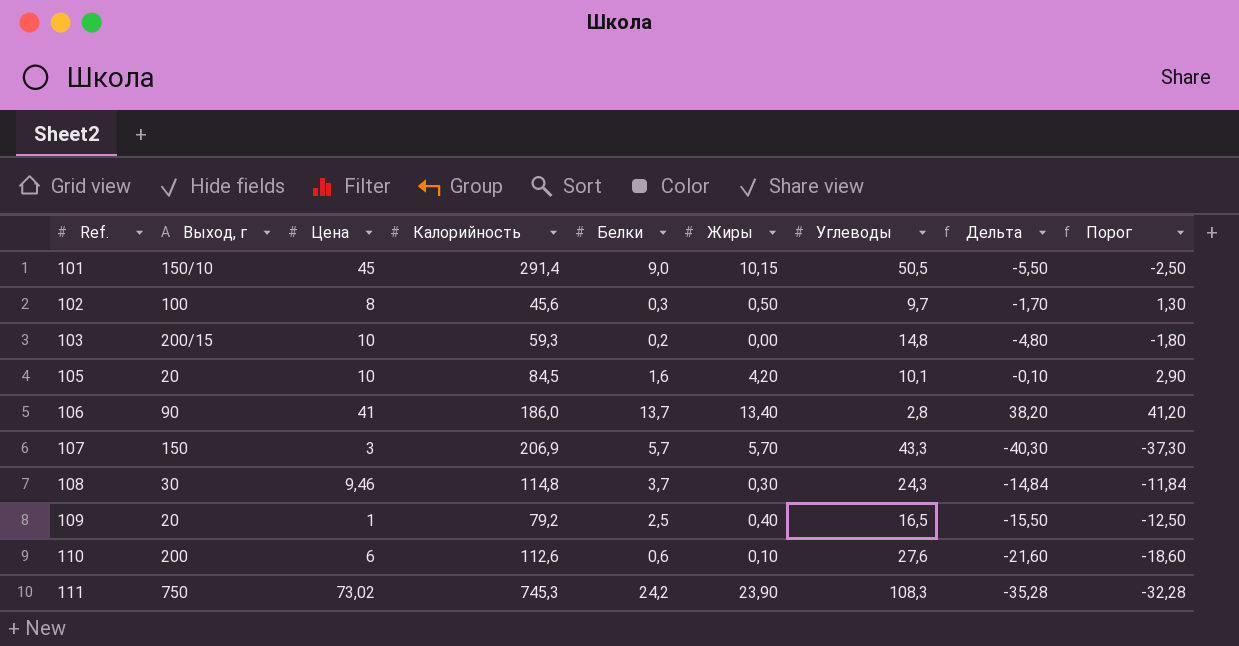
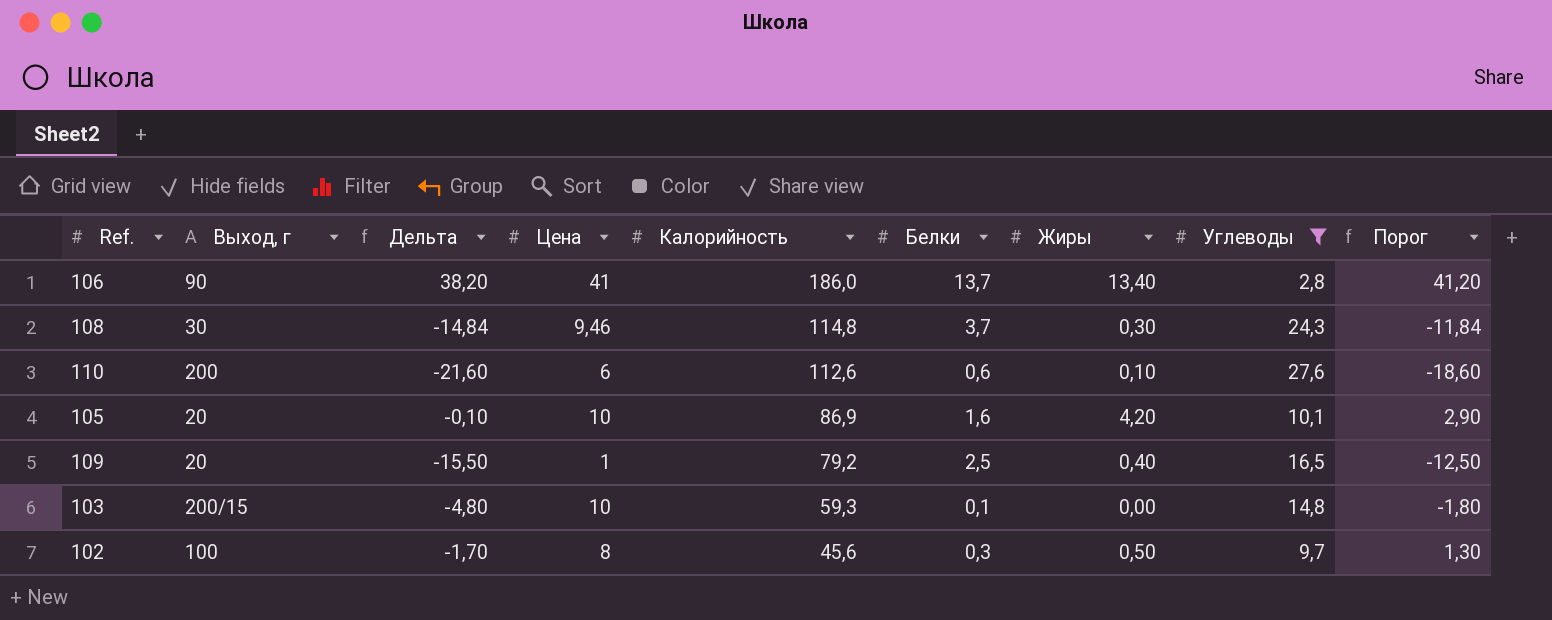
filter: none -> Углеводы <= 27,6
row order: Ref. ascending -> Калорийность descending
column Дельта | position: 8 -> 3
105 | Калорийность: 84,5 -> 86,9
103 | Белки: 0,2 -> 0,1

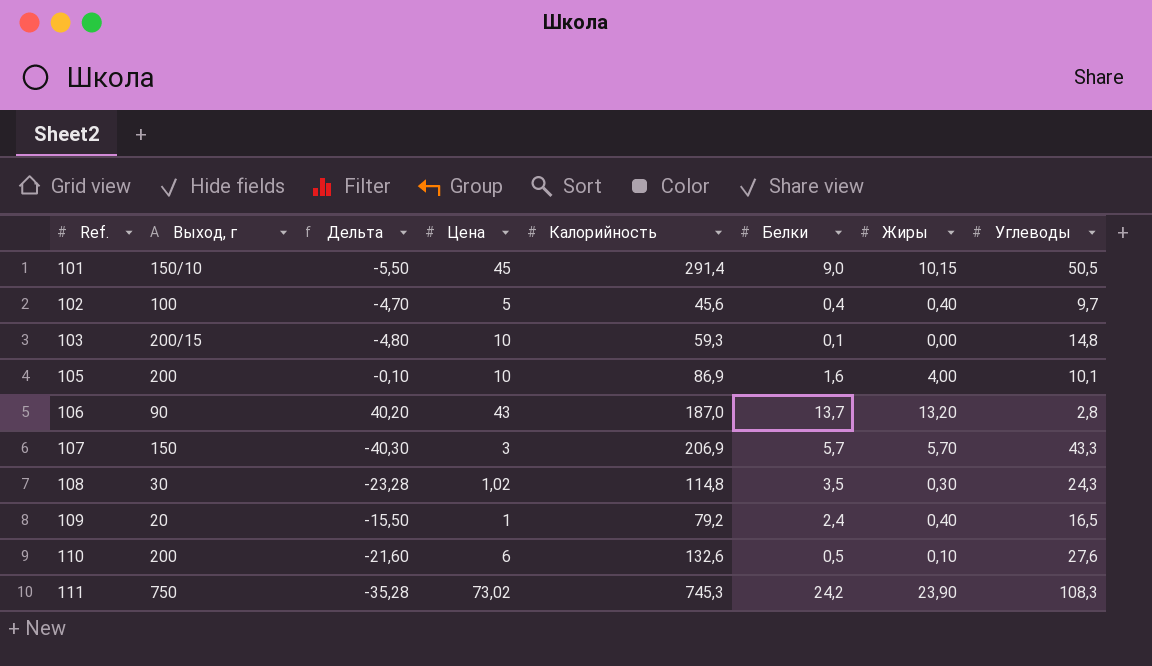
filter: Углеводы <= 27,6 -> none
row order: Калорийность descending -> Ref. ascending
column Порог | formula: [Дельта] + 3 -> none
102 | Дельта: -1,70 -> -4,70
102 | Цена: 8 -> 5
102 | Белки: 0,3 -> 0,4
102 | Жиры: 0,50 -> 0,40
105 | Выход, г: 20 -> 200
105 | Жиры: 4,20 -> 4,00
106 | Дельта: 38,20 -> 40,20
106 | Цена: 41 -> 43
106 | Калорийность: 186,0 -> 187,0
106 | Жиры: 13,40 -> 13,20
108 | Дельта: -14,84 -> -23,28
108 | Цена: 9,46 -> 1,02
108 | Белки: 3,7 -> 3,5
109 | Белки: 2,5 -> 2,4
110 | Калорийность: 112,6 -> 132,6
110 | Белки: 0,6 -> 0,5

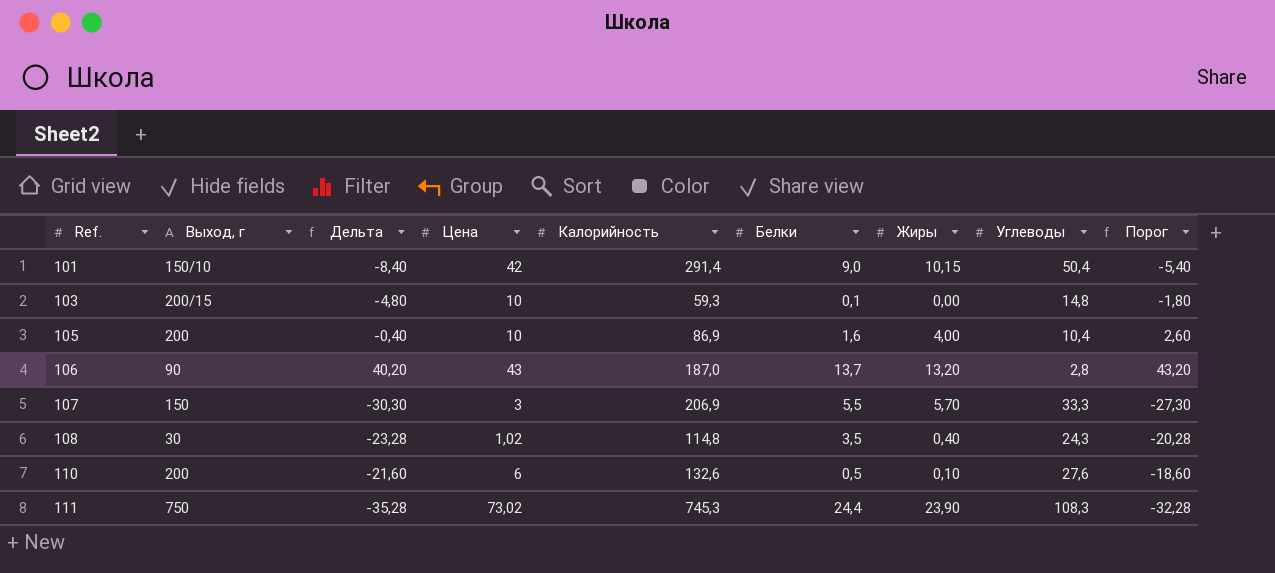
column Порог | formula: none -> [Дельта] + 3
row 102: 100 | -4,70 | 5 | 45,6 | 0,4 | 0,40 | 9,7 -> none
row 109: 20 | -15,50 | 1 | 79,2 | 2,4 | 0,40 | 16,5 -> none
101 | Дельта: -5,50 -> -8,40
101 | Цена: 45 -> 42
101 | Углеводы: 50,5 -> 50,4
105 | Дельта: -0,10 -> -0,40
105 | Углеводы: 10,1 -> 10,4
107 | Дельта: -40,30 -> -30,30
107 | Белки: 5,7 -> 5,5
107 | Углеводы: 43,3 -> 33,3
108 | Жиры: 0,30 -> 0,40
111 | Белки: 24,2 -> 24,4

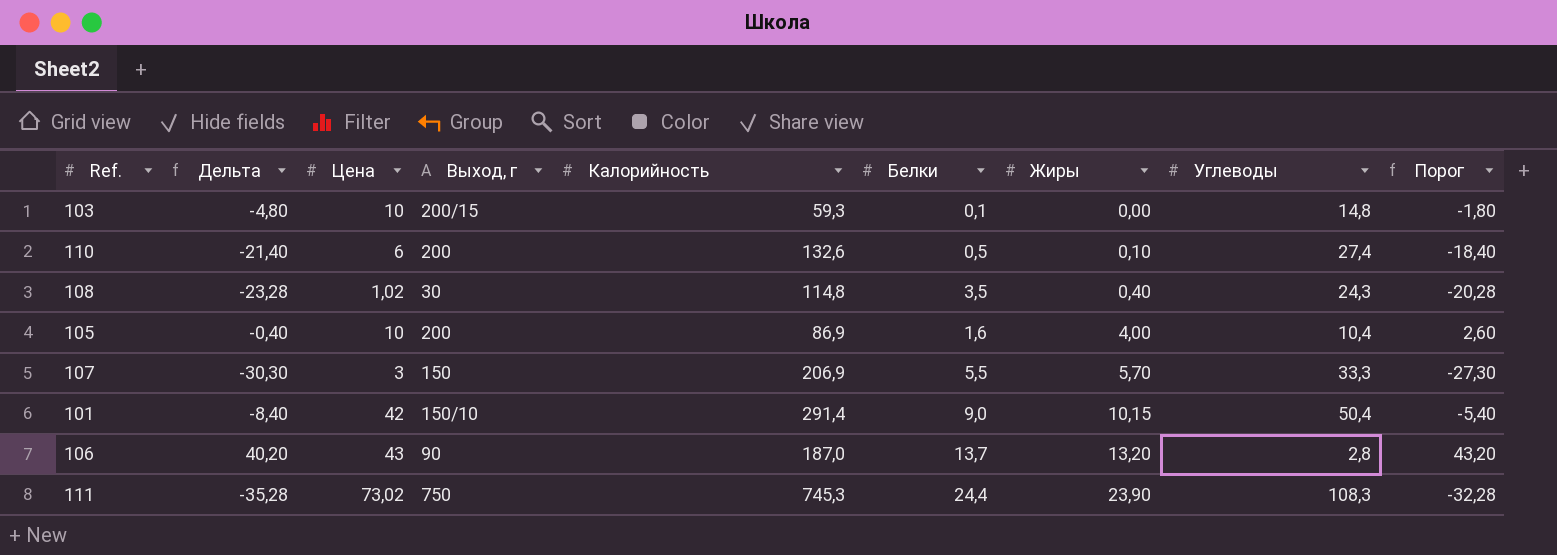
row order: Ref. ascending -> Жиры ascending
column Выход, г | position: 2 -> 4
110 | Дельта: -21,60 -> -21,40
110 | Углеводы: 27,6 -> 27,4
110 | Порог: -18,60 -> -18,40

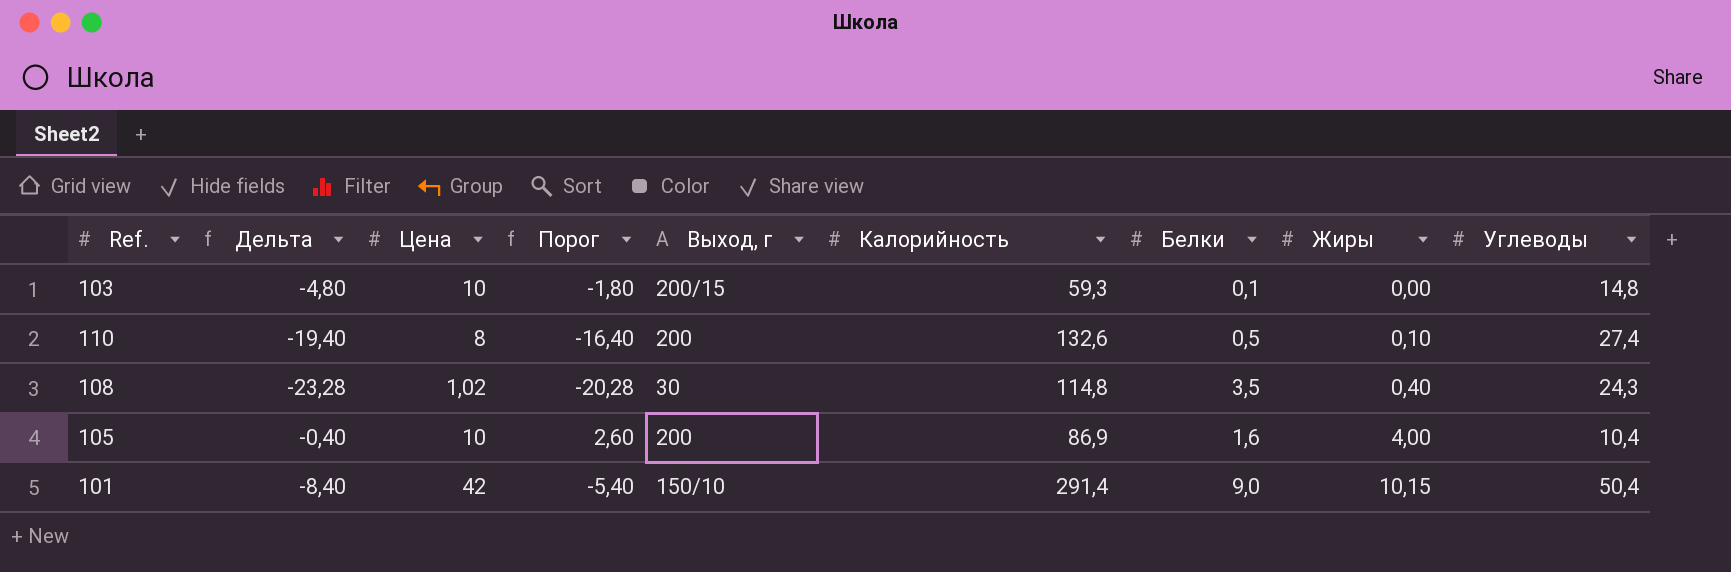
column Порог | position: 9 -> 4
row 107: -30,30 | 3 | 150 | 206,9 | 5,5 | 5,70 | 33,3 | -27,30 -> none
row 106: 40,20 | 43 | 90 | 187,0 | 13,7 | 13,20 | 2,8 | 43,20 -> none
row 111: -35,28 | 73,02 | 750 | 745,3 | 24,4 | 23,90 | 108,3 | -32,28 -> none
110 | Дельта: -21,40 -> -19,40
110 | Цена: 6 -> 8
110 | Порог: -18,40 -> -16,40

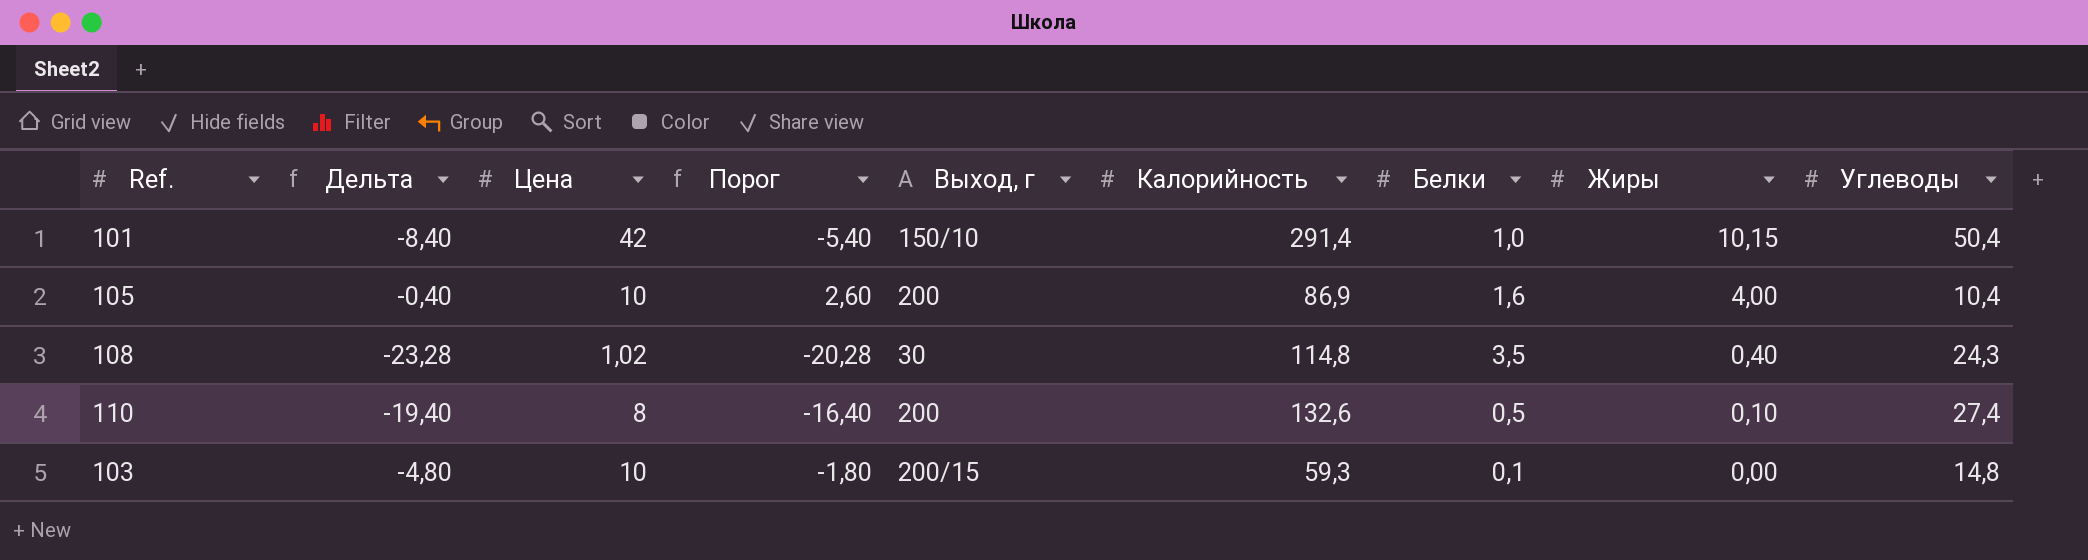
row order: Жиры ascending -> Жиры descending
101 | Белки: 9,0 -> 1,0

